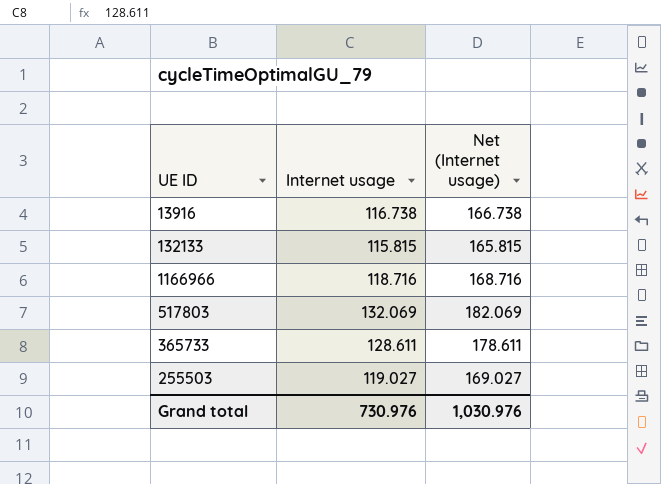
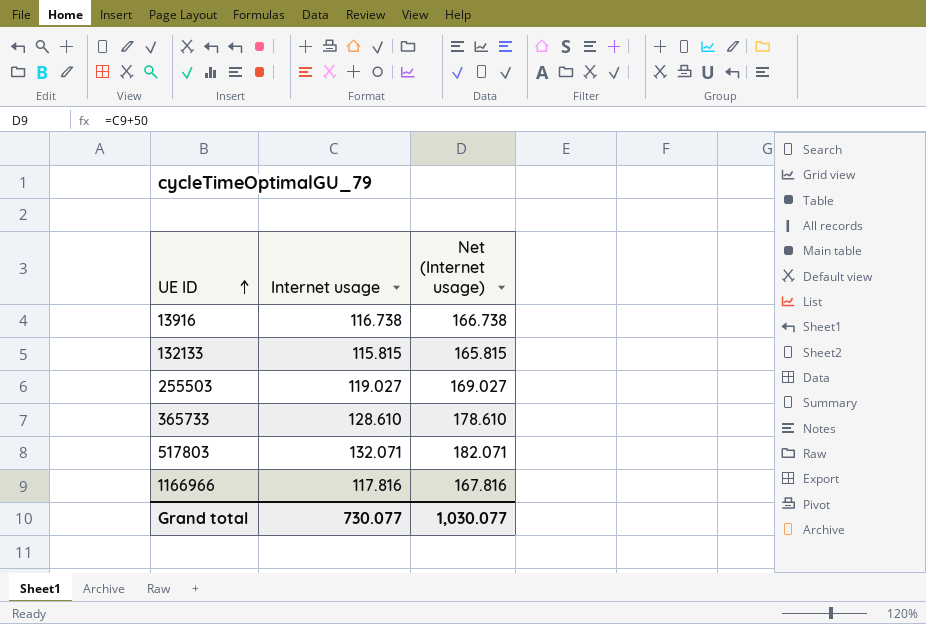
row order: none -> UE ID ascending
365733 | Internet usage: 128.611 -> 128.610
365733 | Net (Internet usage): 178.611 -> 178.610
517803 | Internet usage: 132.069 -> 132.071
517803 | Net (Internet usage): 182.069 -> 182.071
1166966 | Internet usage: 118.716 -> 117.816
1166966 | Net (Internet usage): 168.716 -> 167.816
Grand total | Internet usage: 730.976 -> 730.077
Grand total | Net (Internet usage): 1,030.976 -> 1,030.077

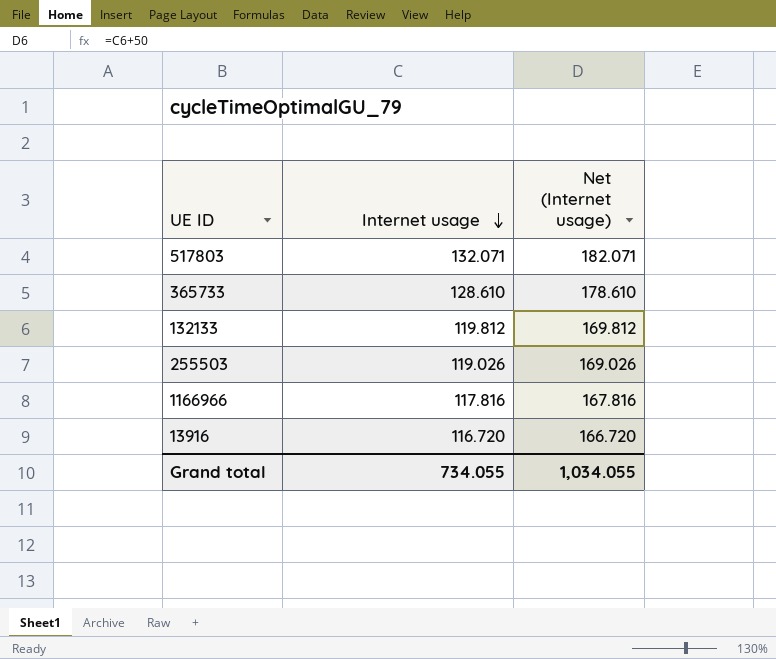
row order: UE ID ascending -> Internet usage descending
132133 | Internet usage: 115.815 -> 119.812
132133 | Net (Internet usage): 165.815 -> 169.812
255503 | Internet usage: 119.027 -> 119.026
255503 | Net (Internet usage): 169.027 -> 169.026
13916 | Internet usage: 116.738 -> 116.720
13916 | Net (Internet usage): 166.738 -> 166.720
Grand total | Internet usage: 730.077 -> 734.055
Grand total | Net (Internet usage): 1,030.077 -> 1,034.055

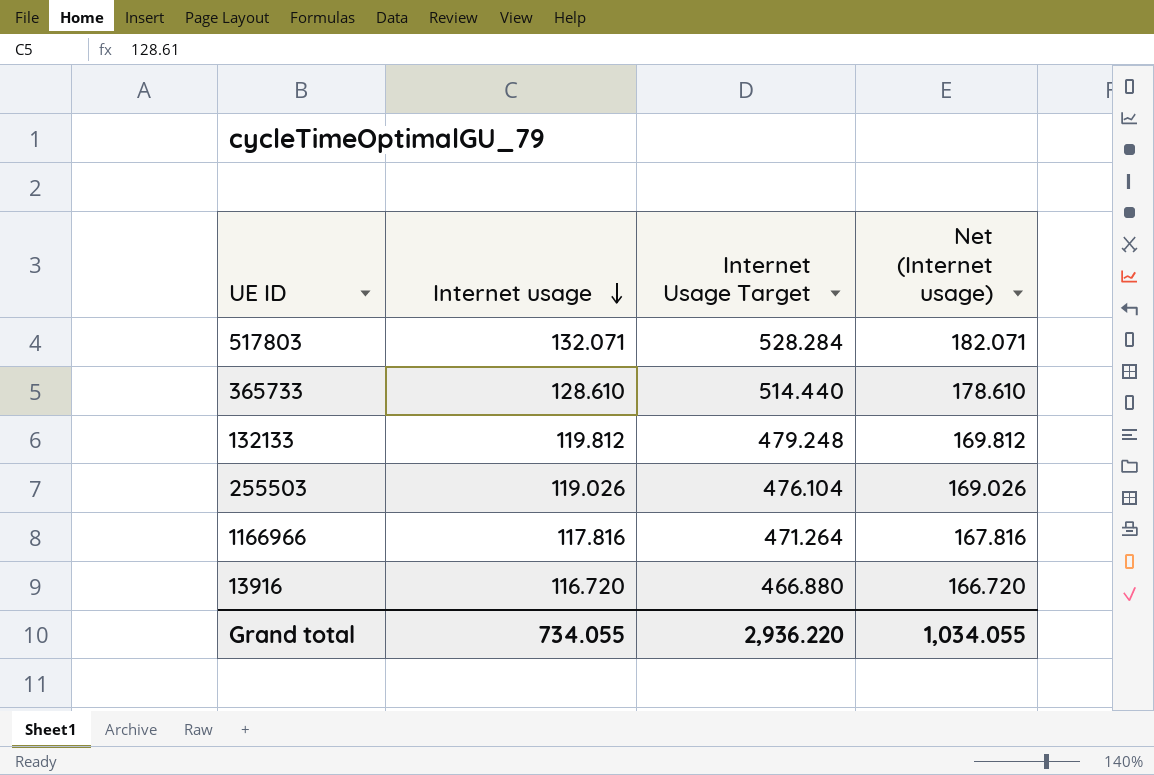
column Internet Usage Target | formula: none -> [Internet usage] * 4

